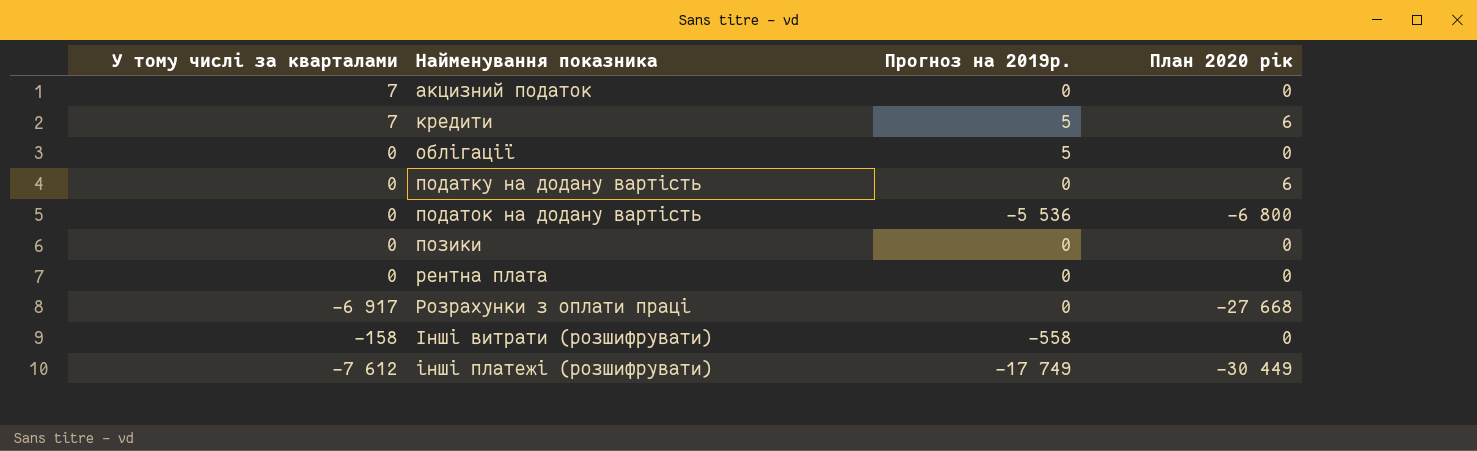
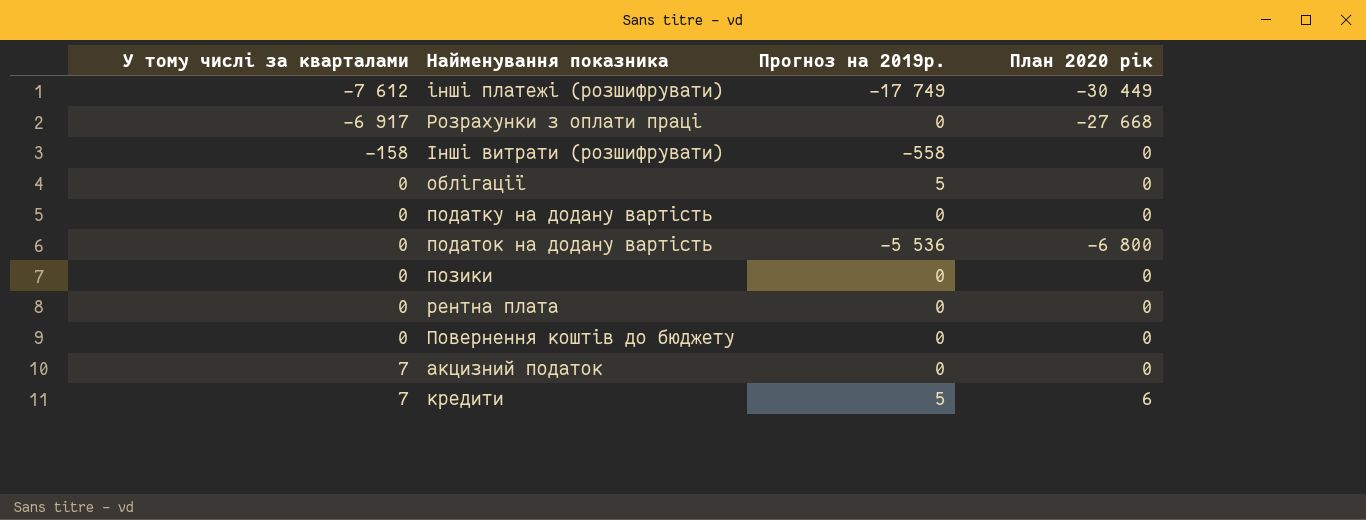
row order: Найменування показника ascending -> У тому числі за кварталами ascending
податку на додану вартість | План 2020 рік: 6 -> 0
row Повернення коштів до бюджету: none -> 0 | 0 | 0

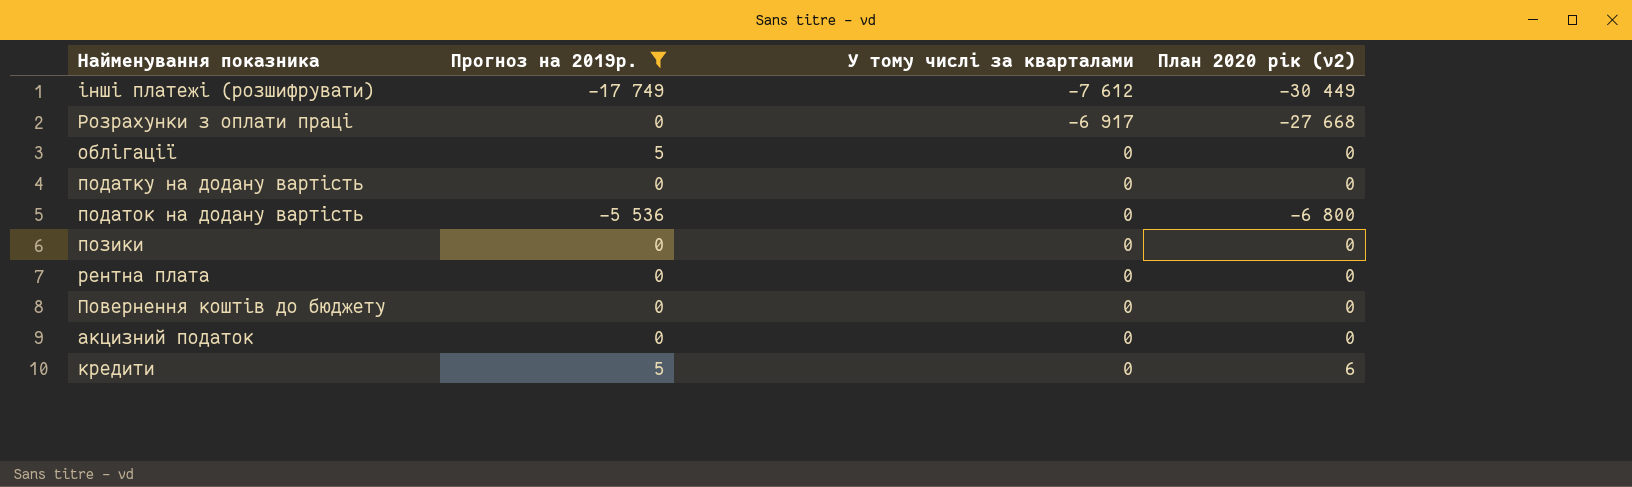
filter: none -> Прогноз на 2019р. != -558
column У тому числі за кварталами | position: 1 -> 3
column name: План 2020 рік -> План 2020 рік (v2)
акцизний податок | У тому числі за кварталами: 7 -> 0
кредити | У тому числі за кварталами: 7 -> 0

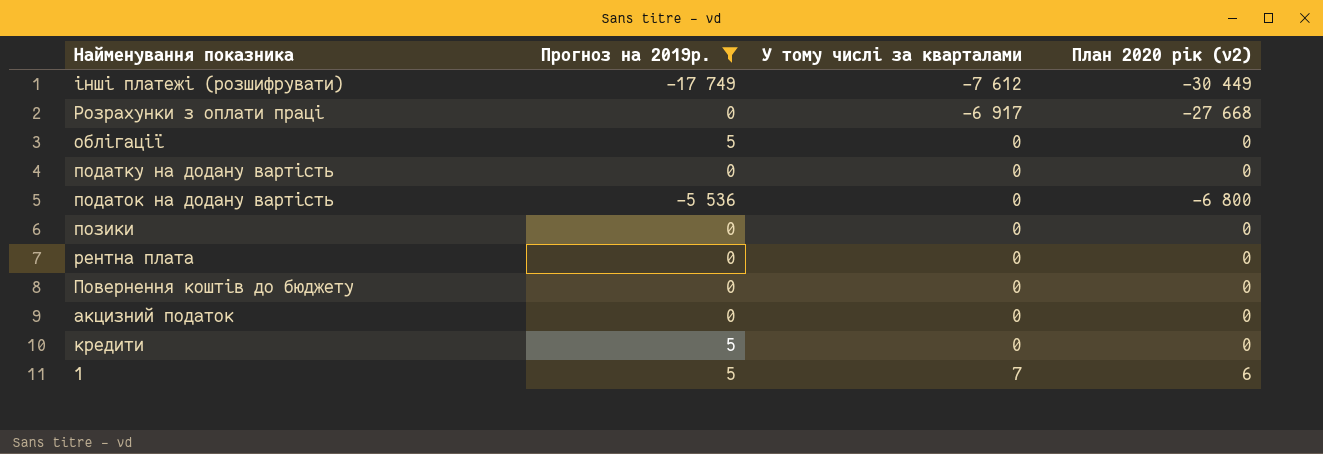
кредити | План 2020 рік (v2): 6 -> 0
row 1: none -> 5 | 7 | 6

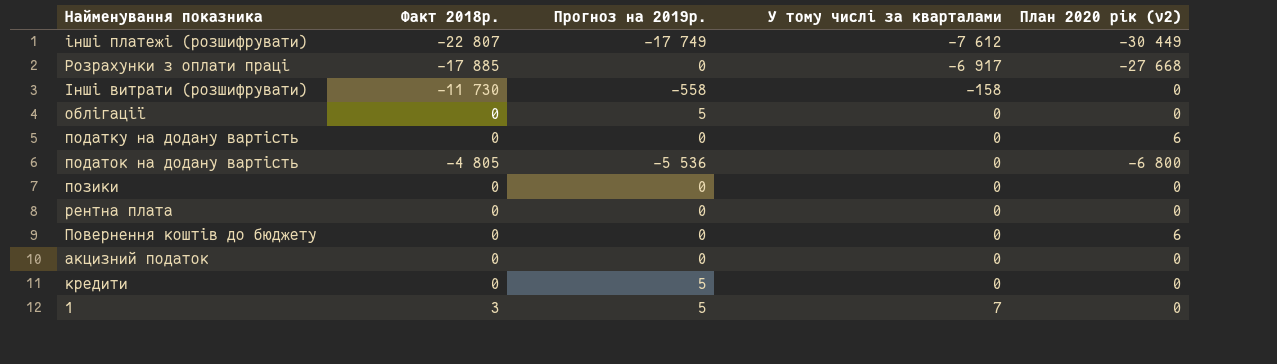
filter: Прогноз на 2019р. != -558 -> none
column Факт 2018р. | position: none -> 2
податку на додану вартість | План 2020 рік (v2): 0 -> 6
Повернення коштів до бюджету | План 2020 рік (v2): 0 -> 6
1 | План 2020 рік (v2): 6 -> 0

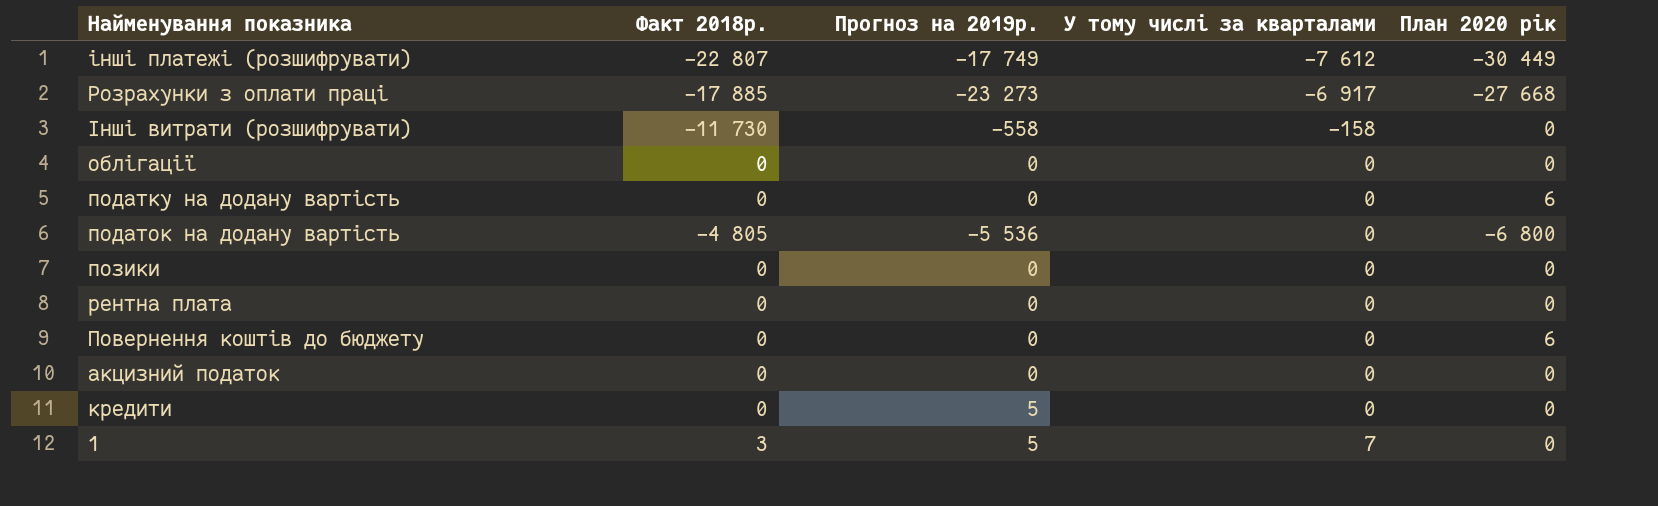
column name: План 2020 рік (v2) -> План 2020 рік
Розрахунки з оплати праці | Прогноз на 2019р.: 0 -> -23 273
облігації | Прогноз на 2019р.: 5 -> 0

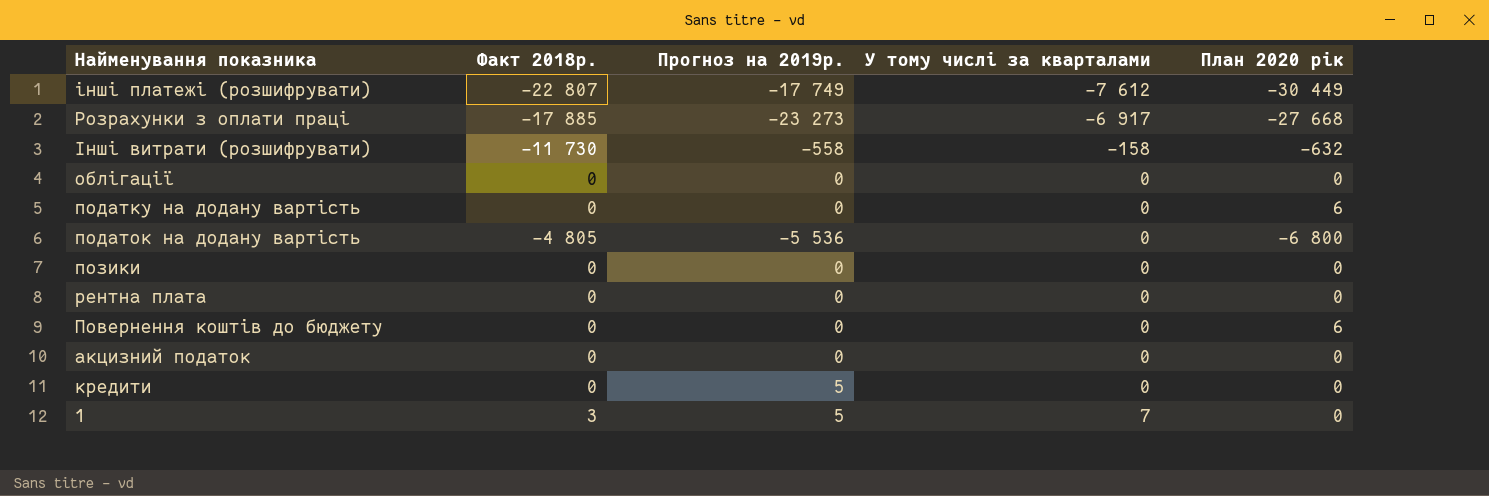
Інші витрати (розшифрувати) | План 2020 рік: 0 -> -632

